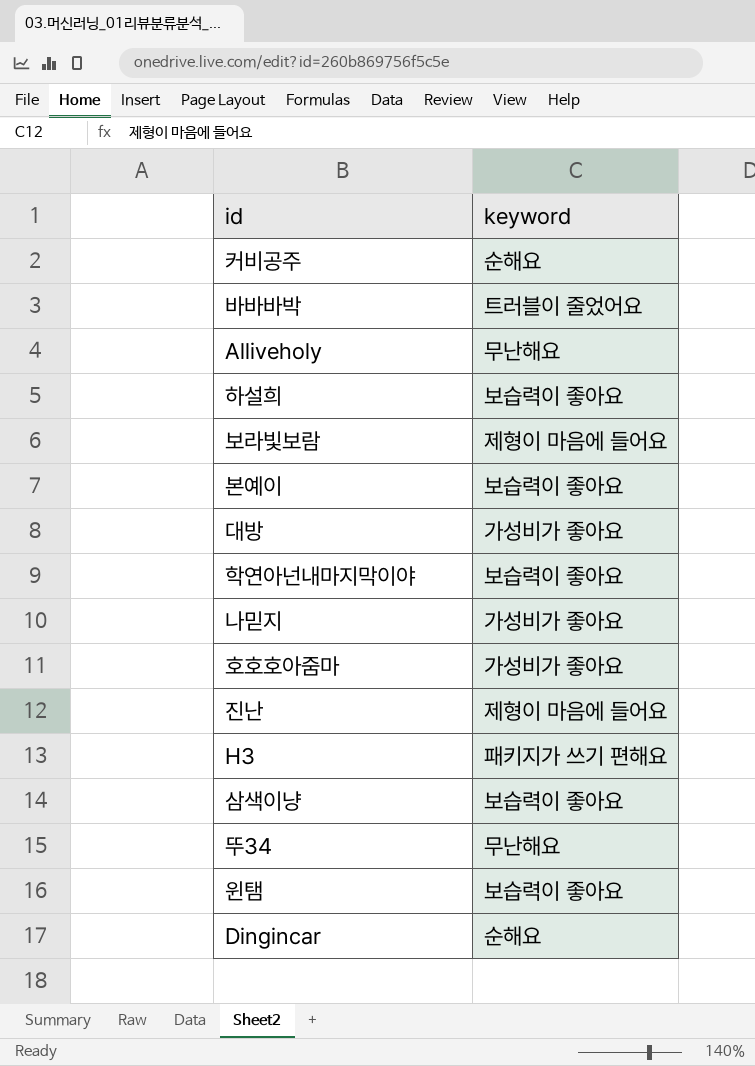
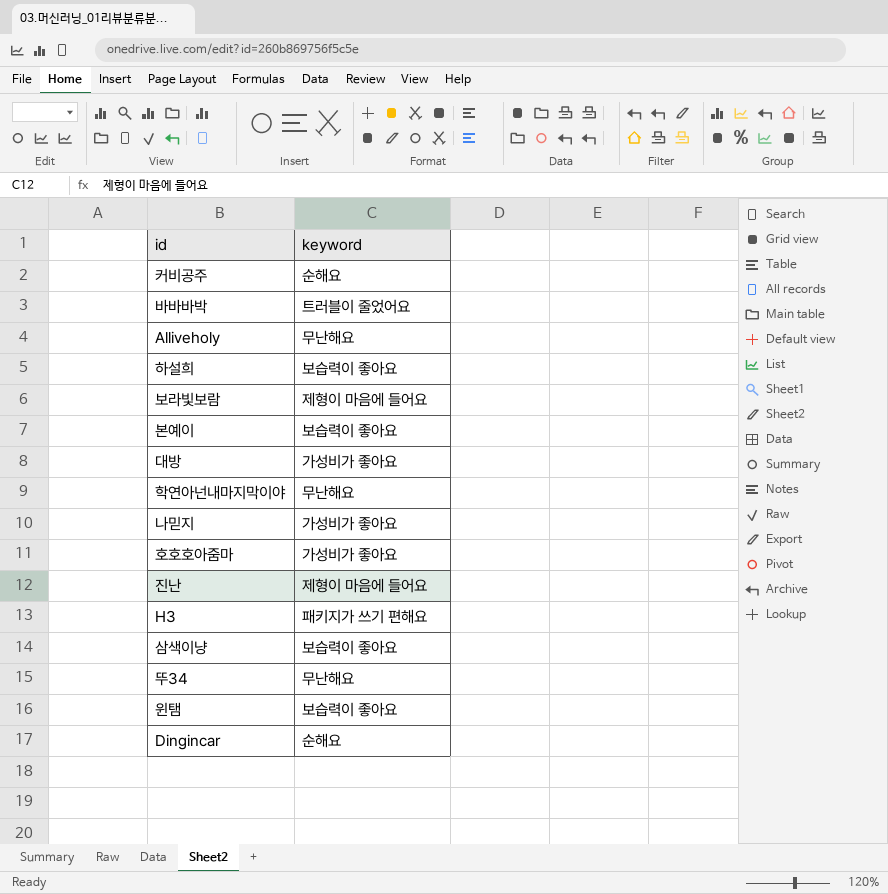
학연아넌내마지막이야 | keyword: 보습력이 좋아요 -> 무난해요

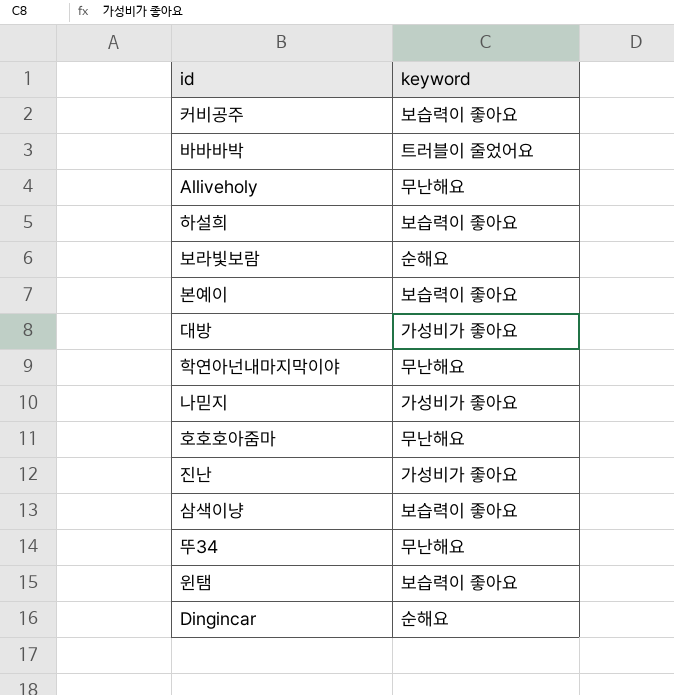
row H3: 패키지가 쓰기 편해요 -> none
커비공주 | keyword: 순해요 -> 보습력이 좋아요
보라빛보람 | keyword: 제형이 마음에 들어요 -> 순해요
호호호아줌마 | keyword: 가성비가 좋아요 -> 무난해요
진난 | keyword: 제형이 마음에 들어요 -> 가성비가 좋아요

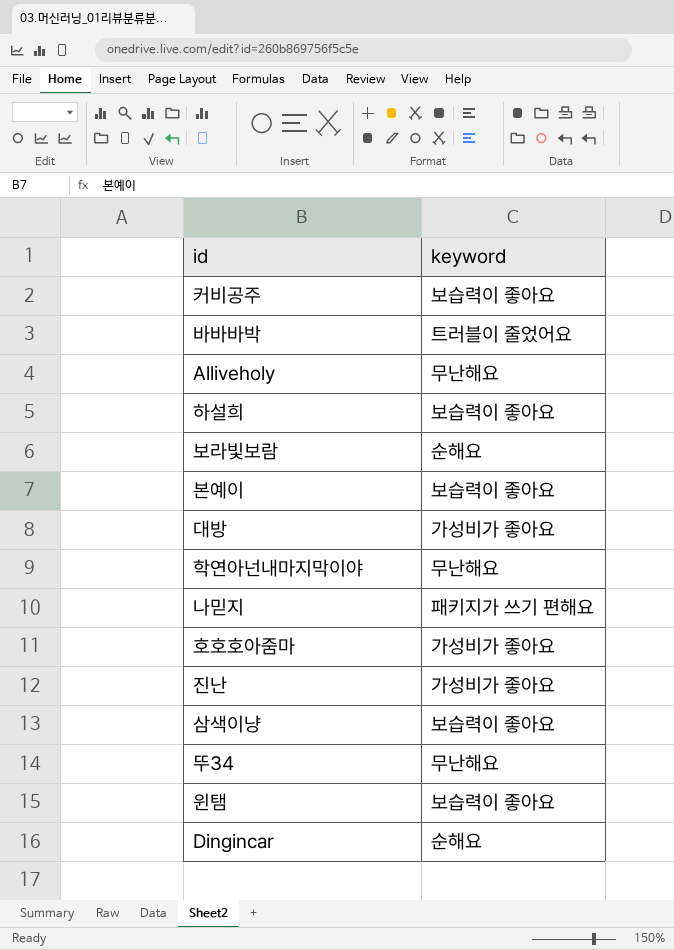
나믿지 | keyword: 가성비가 좋아요 -> 패키지가 쓰기 편해요
호호호아줌마 | keyword: 무난해요 -> 가성비가 좋아요

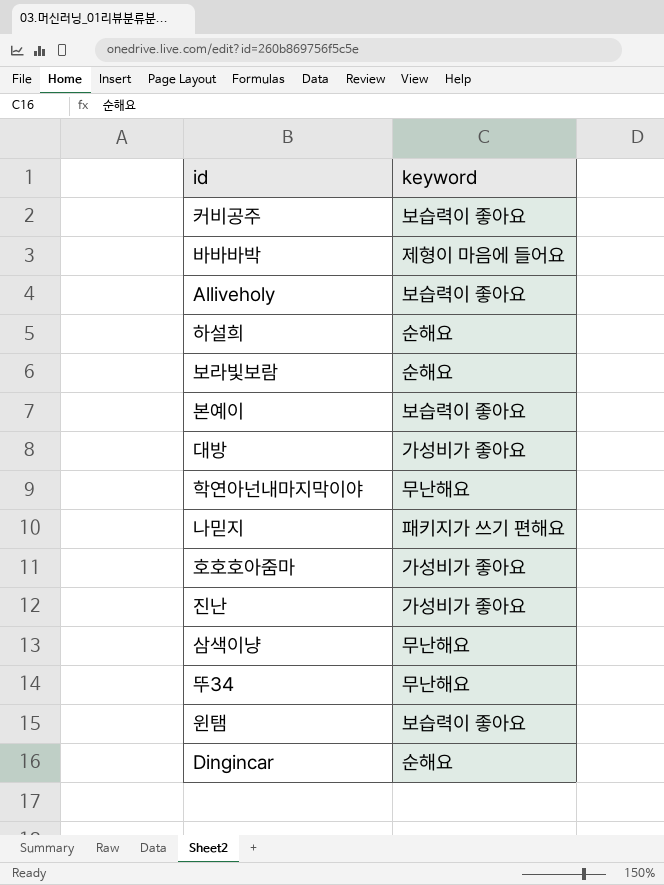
바바바박 | keyword: 트러블이 줄었어요 -> 제형이 마음에 들어요
Alliveholy | keyword: 무난해요 -> 보습력이 좋아요
하설희 | keyword: 보습력이 좋아요 -> 순해요
삼색이냥 | keyword: 보습력이 좋아요 -> 무난해요

